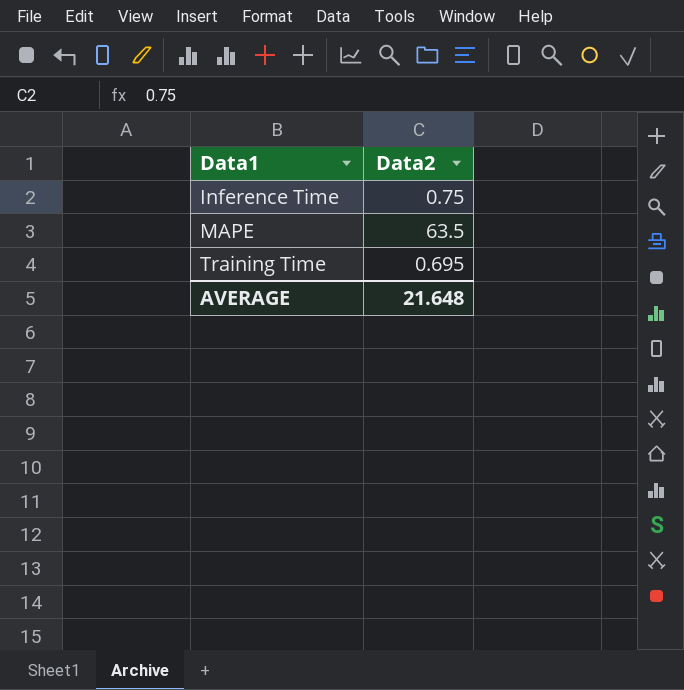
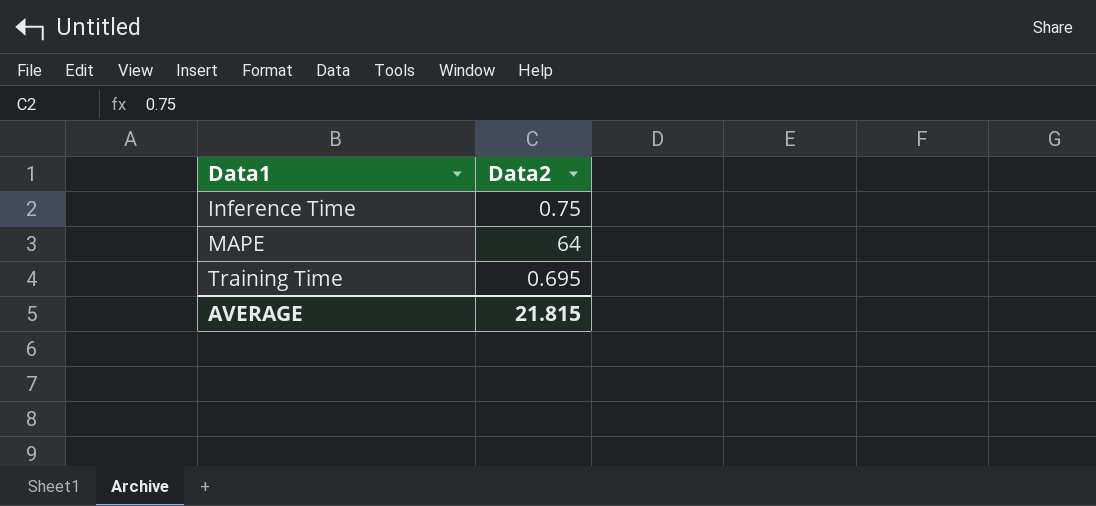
MAPE | Data2: 63.5 -> 64
AVERAGE | Data2: 21.648 -> 21.815

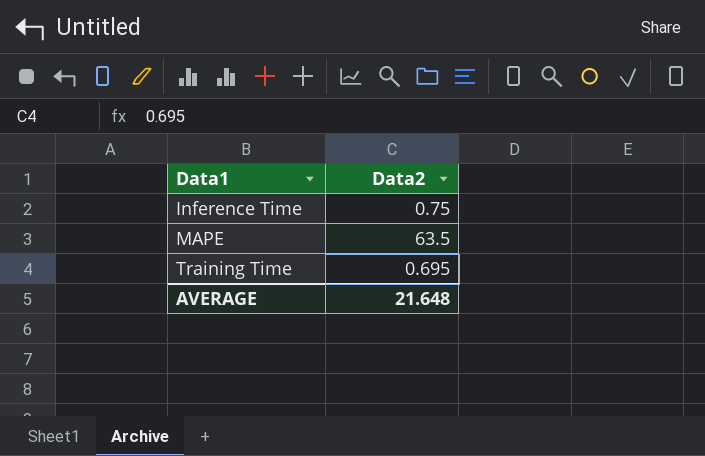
MAPE | Data2: 64 -> 63.5
AVERAGE | Data2: 21.815 -> 21.648

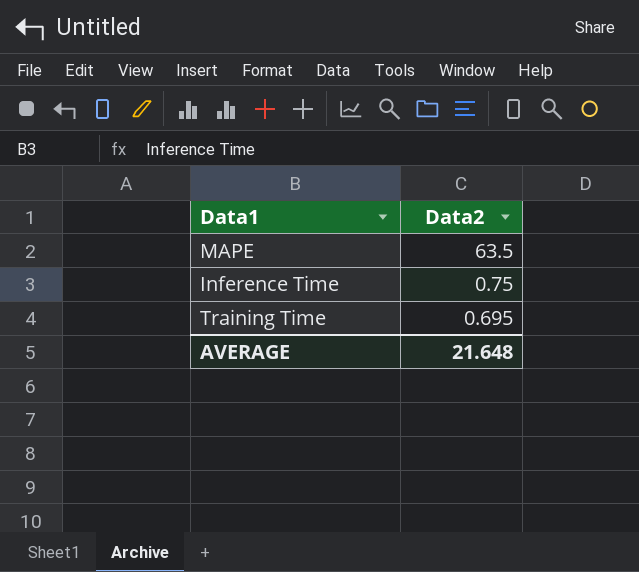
row order: Data1 ascending -> Data2 descending

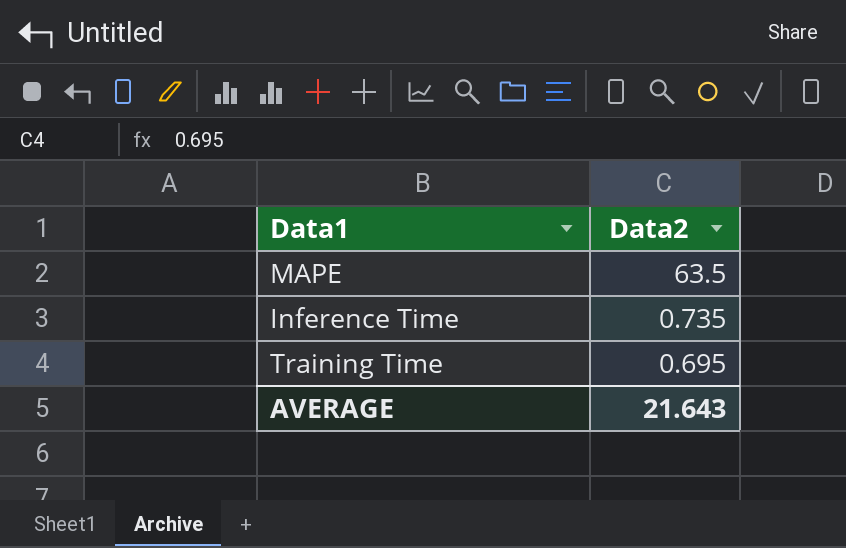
Inference Time | Data2: 0.75 -> 0.735
AVERAGE | Data2: 21.648 -> 21.643

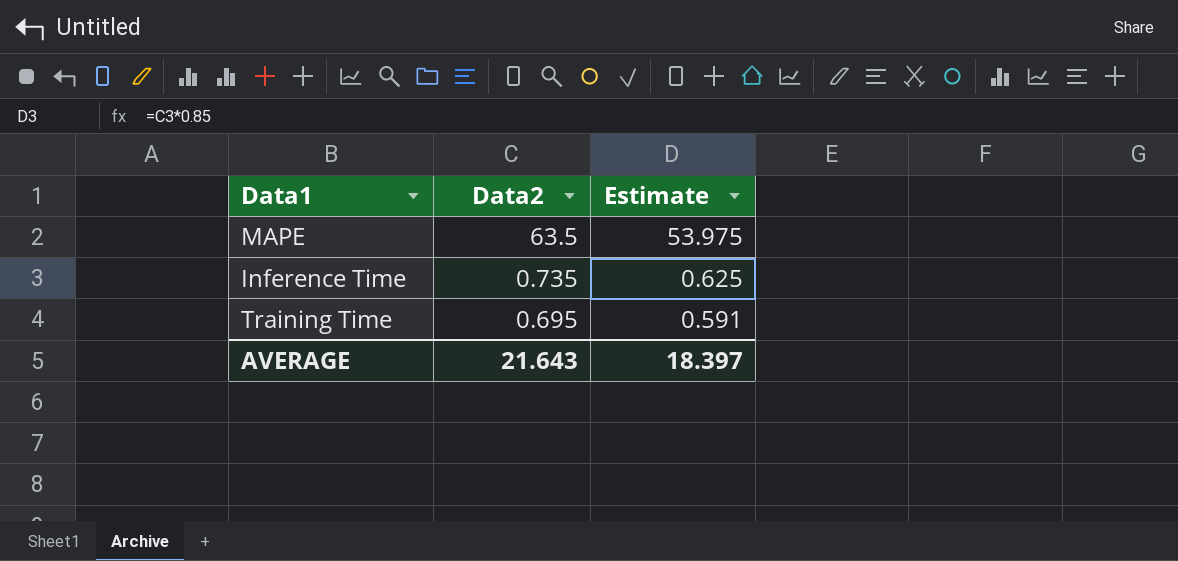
column Estimate | formula: none -> [Data2] * 0.85

